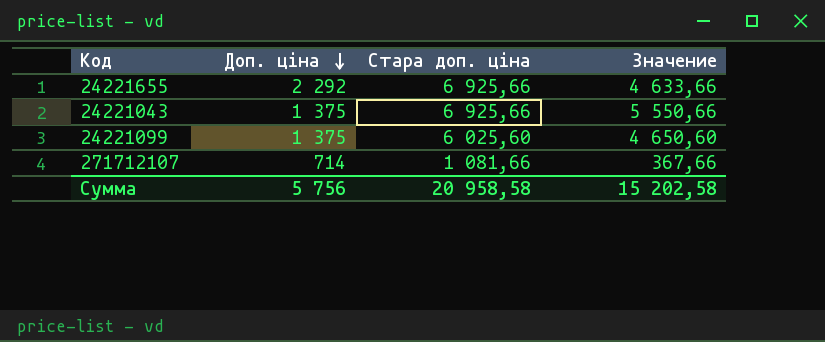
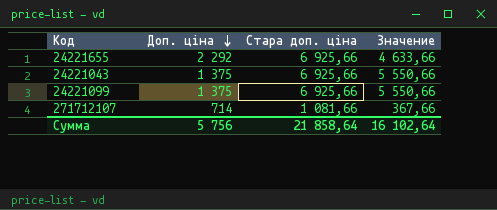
24221099 | Стара доп. ціна: 6 025,60 -> 6 925,66
24221099 | Значение: 4 650,60 -> 5 550,66
Сумма | Стара доп. ціна: 20 958,58 -> 21 858,64
Сумма | Значение: 15 202,58 -> 16 102,64

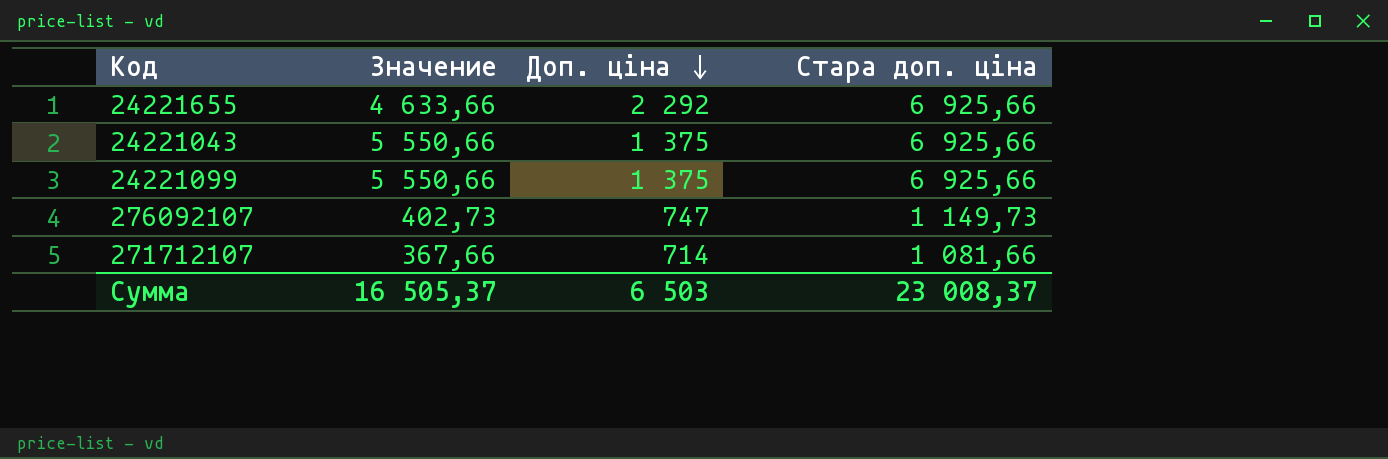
column Значение | position: 4 -> 2
row 276092107: none -> 402,73 | 747 | 1 149,73
Сумма | Значение: 16 102,64 -> 16 505,37
Сумма | Доп. ціна: 5 756 -> 6 503
Сумма | Стара доп. ціна: 21 858,64 -> 23 008,37

